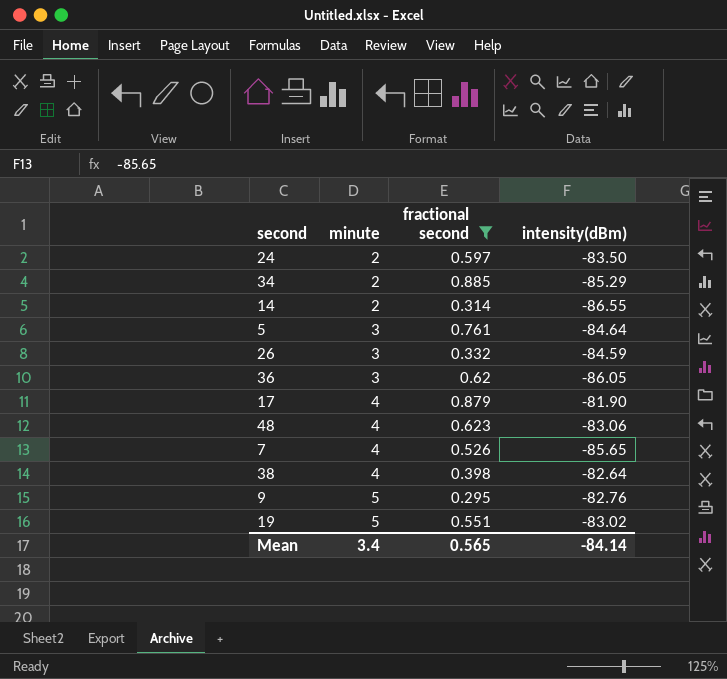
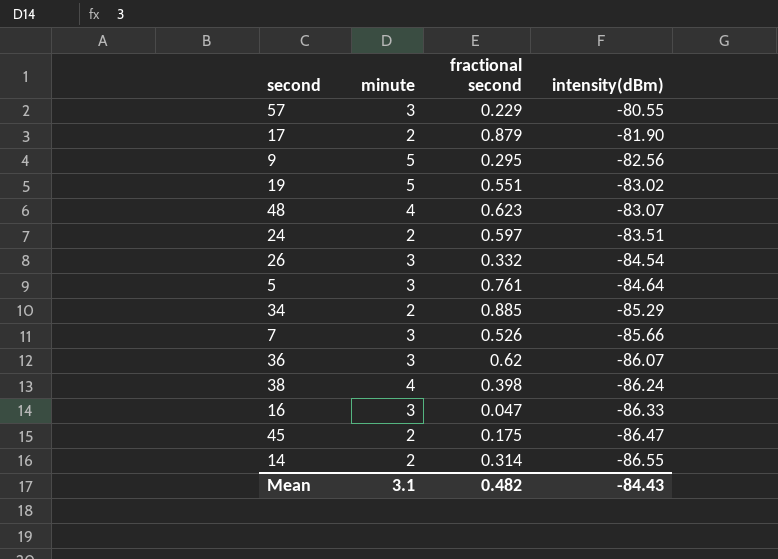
filter: fractional second >= 0.295 -> none
row order: minute ascending -> intensity(dBm) descending
17 | minute: 4 -> 2
9 | intensity(dBm): -82.76 -> -82.56
48 | intensity(dBm): -83.06 -> -83.07
24 | intensity(dBm): -83.50 -> -83.51
26 | intensity(dBm): -84.59 -> -84.54
7 | minute: 4 -> 3
7 | intensity(dBm): -85.65 -> -85.66
36 | intensity(dBm): -86.05 -> -86.07
38 | intensity(dBm): -82.64 -> -86.24
Mean | minute: 3.4 -> 3.1
Mean | fractional second: 0.565 -> 0.482
Mean | intensity(dBm): -84.14 -> -84.43

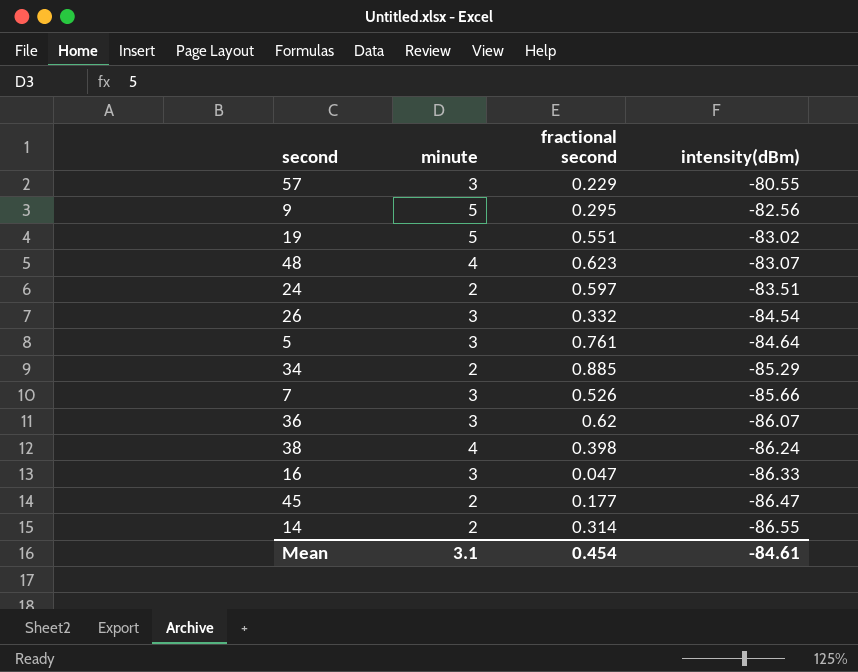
row 17: 2 | 0.879 | -81.90 -> none
45 | fractional second: 0.175 -> 0.177
Mean | fractional second: 0.482 -> 0.454
Mean | intensity(dBm): -84.43 -> -84.61

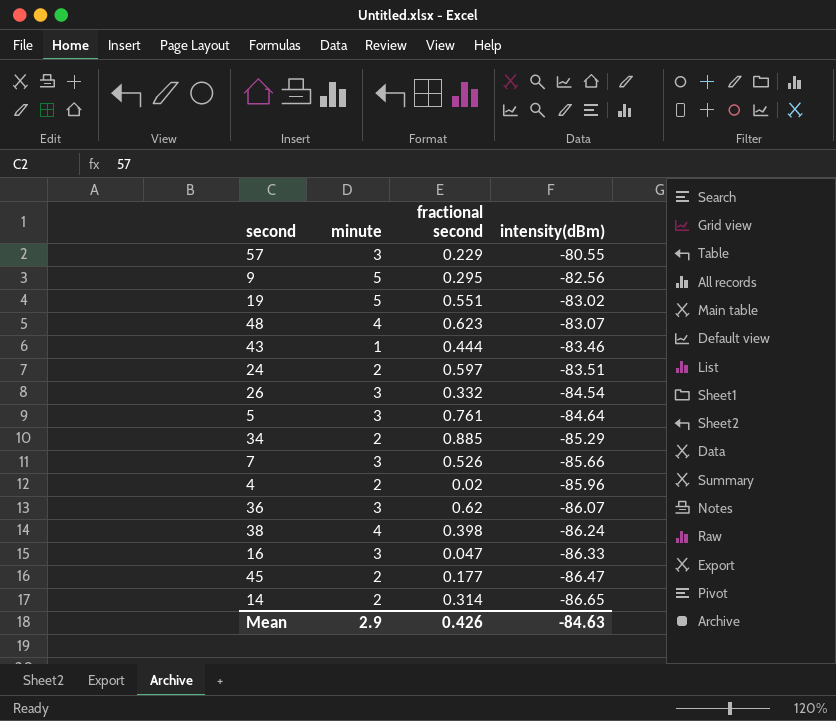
row 43: none -> 1 | 0.444 | -83.46
row 4: none -> 2 | 0.02 | -85.96
14 | intensity(dBm): -86.55 -> -86.65
Mean | minute: 3.1 -> 2.9
Mean | fractional second: 0.454 -> 0.426
Mean | intensity(dBm): -84.61 -> -84.63

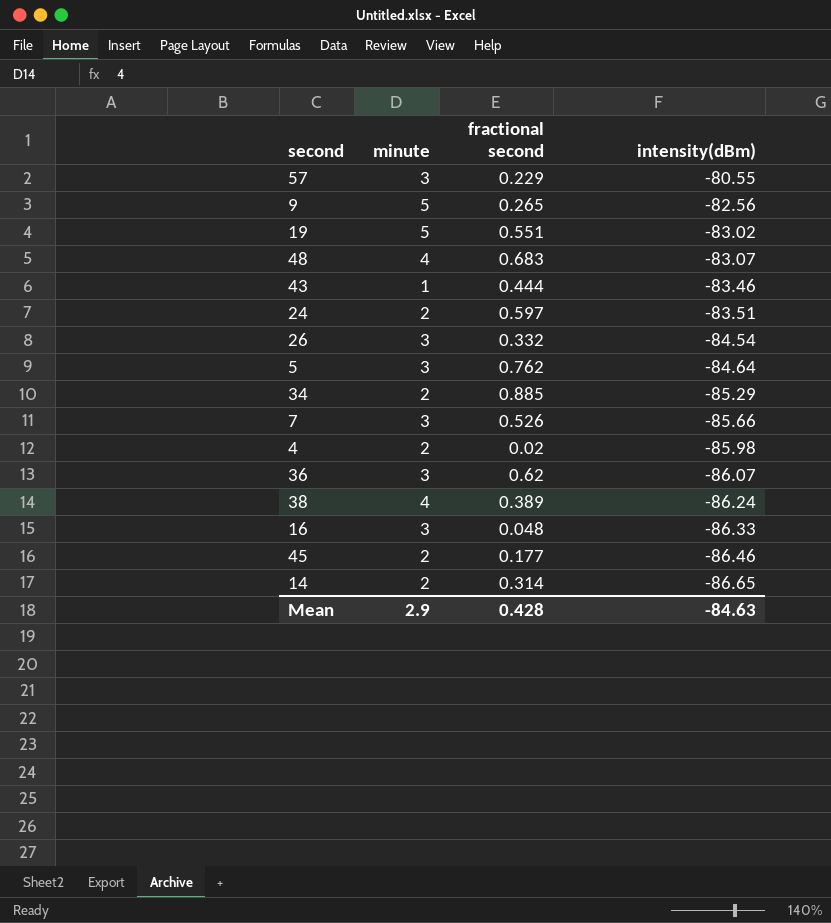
9 | fractional second: 0.295 -> 0.265
48 | fractional second: 0.623 -> 0.683
5 | fractional second: 0.761 -> 0.762
4 | intensity(dBm): -85.96 -> -85.98
38 | fractional second: 0.398 -> 0.389
16 | fractional second: 0.047 -> 0.048
45 | intensity(dBm): -86.47 -> -86.46
Mean | fractional second: 0.426 -> 0.428

